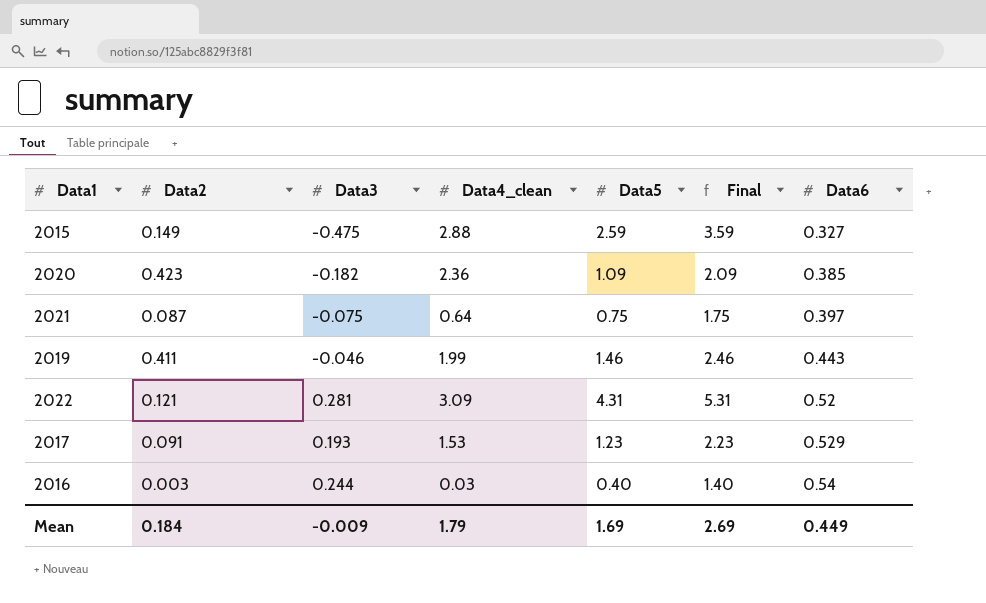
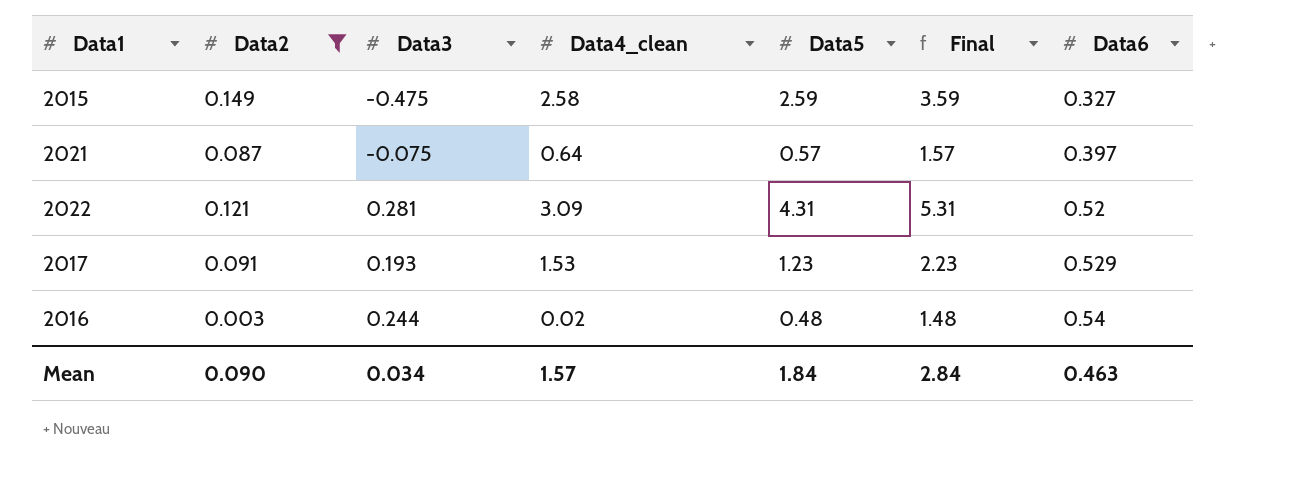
filter: none -> Data2 <= 0.149
2015 | Data4_clean: 2.88 -> 2.58
2021 | Data5: 0.75 -> 0.57
2021 | Final: 1.75 -> 1.57
2016 | Data4_clean: 0.03 -> 0.02
2016 | Data5: 0.40 -> 0.48
2016 | Final: 1.40 -> 1.48
Mean | Data2: 0.184 -> 0.090
Mean | Data3: -0.009 -> 0.034
Mean | Data4_clean: 1.79 -> 1.57
Mean | Data5: 1.69 -> 1.84
Mean | Final: 2.69 -> 2.84
Mean | Data6: 0.449 -> 0.463

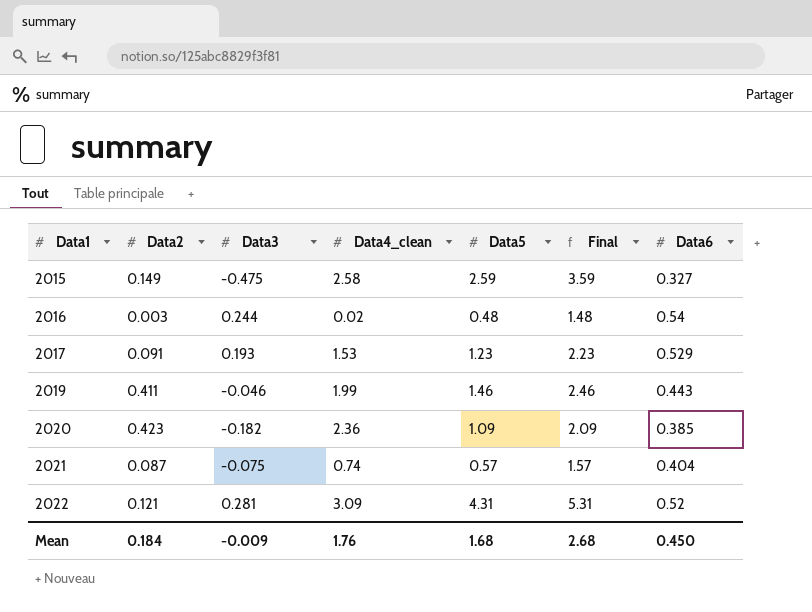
filter: Data2 <= 0.149 -> none
row order: Data6 ascending -> Data1 ascending
2021 | Data4_clean: 0.64 -> 0.74
2021 | Data6: 0.397 -> 0.404
Mean | Data2: 0.090 -> 0.184
Mean | Data3: 0.034 -> -0.009
Mean | Data4_clean: 1.57 -> 1.76
Mean | Data5: 1.84 -> 1.68
Mean | Final: 2.84 -> 2.68
Mean | Data6: 0.463 -> 0.450

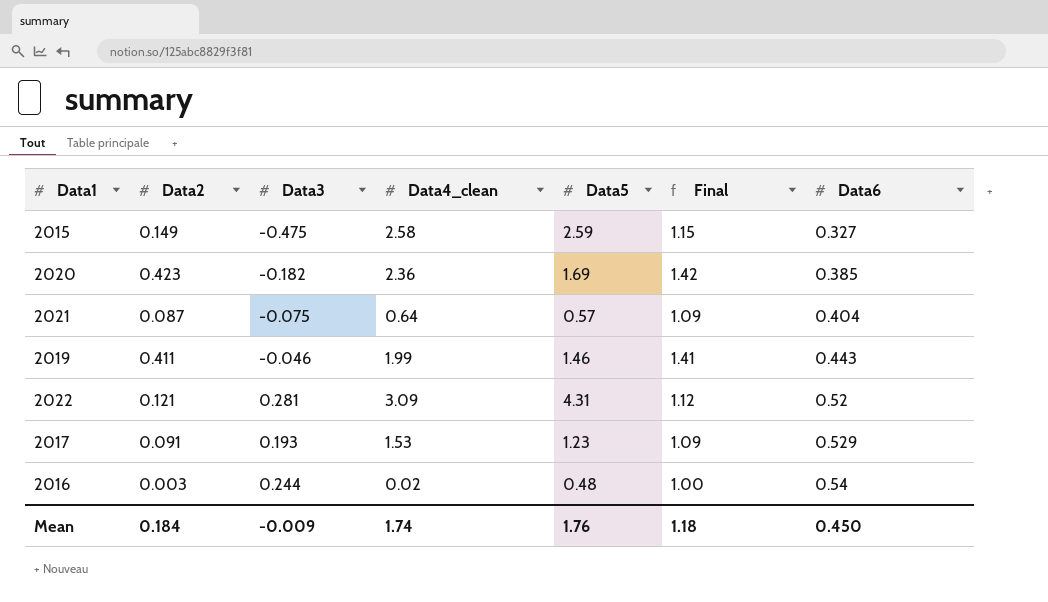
row order: Data1 ascending -> Data6 ascending
column Final | formula: [Data5] + 1 -> [Data2] + 1
2020 | Data5: 1.09 -> 1.69
2021 | Data4_clean: 0.74 -> 0.64
Mean | Data4_clean: 1.76 -> 1.74
Mean | Data5: 1.68 -> 1.76
Mean | Final: 2.68 -> 1.18

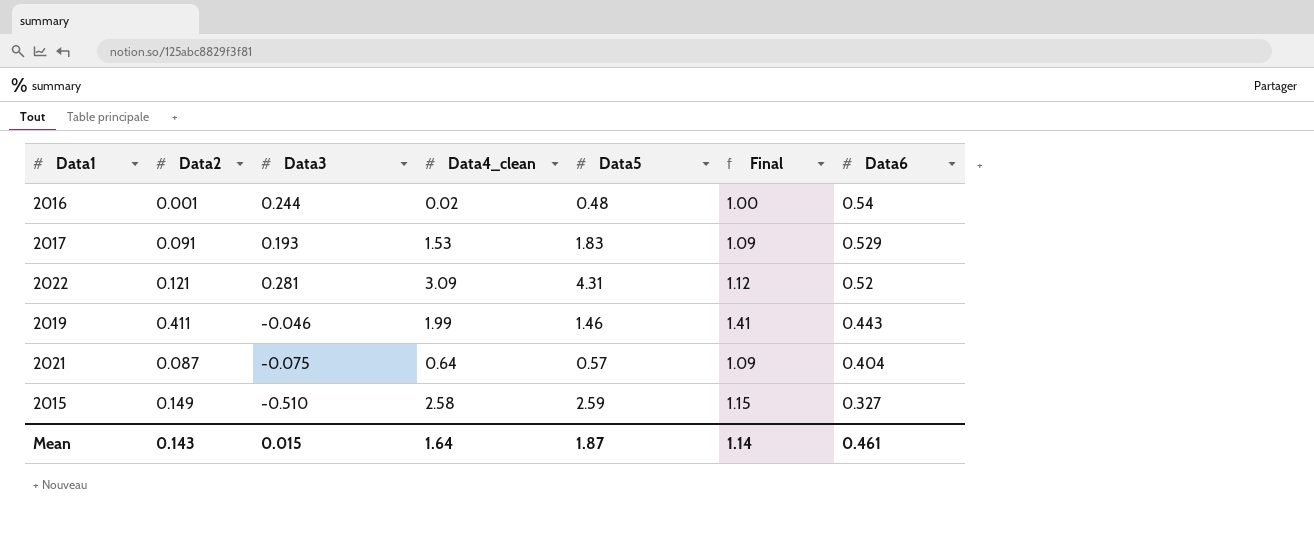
row order: Data6 ascending -> Data6 descending
row 2020: 0.423 | -0.182 | 2.36 | 1.69 | 1.42 | 0.385 -> none
2016 | Data2: 0.003 -> 0.001
2017 | Data5: 1.23 -> 1.83
2015 | Data3: -0.475 -> -0.510
Mean | Data2: 0.184 -> 0.143
Mean | Data3: -0.009 -> 0.015
Mean | Data4_clean: 1.74 -> 1.64
Mean | Data5: 1.76 -> 1.87
Mean | Final: 1.18 -> 1.14
Mean | Data6: 0.450 -> 0.461

